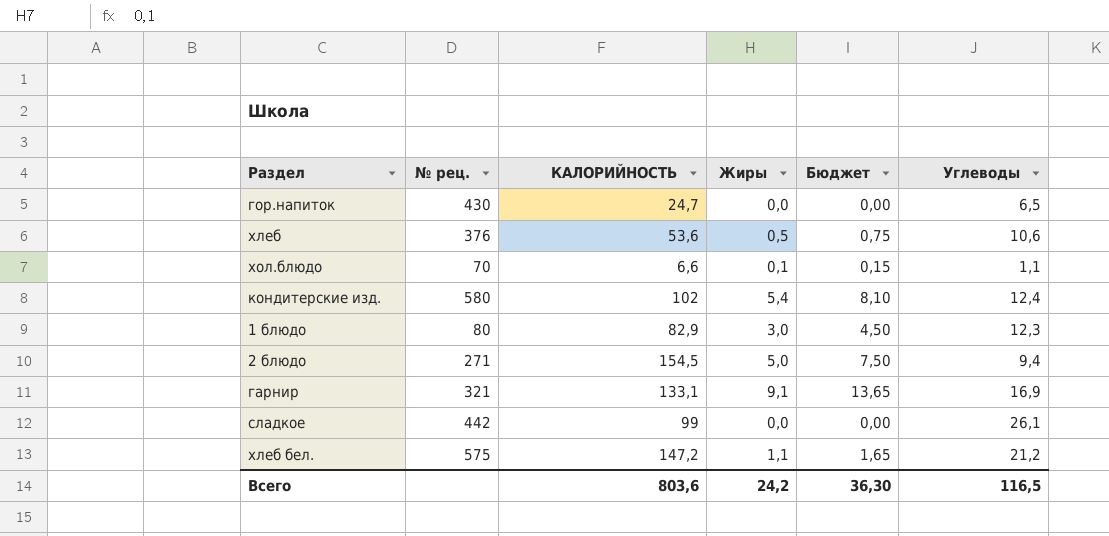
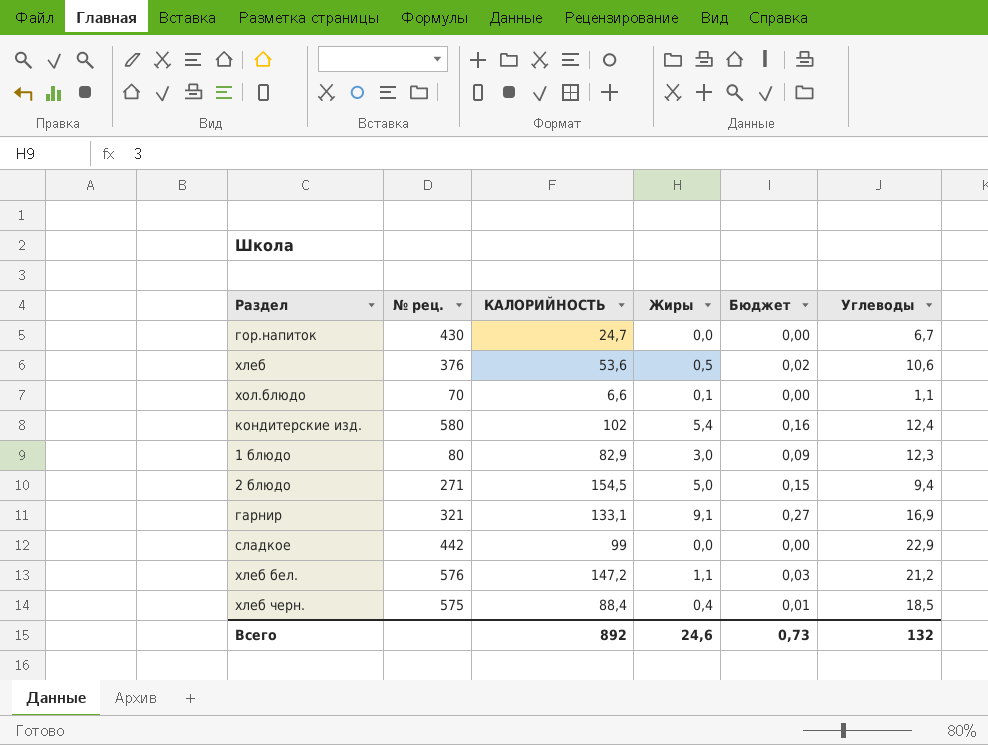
column Бюджет | formula: [Жиры] * 1,5 -> [Жиры] * 0,03
гор.напиток | Углеводы: 6,5 -> 6,7
сладкое | Углеводы: 26,1 -> 22,9
хлеб бел. | № рец.: 575 -> 576
row хлеб черн.: none -> 575 | 88,4 | 0,4 | 0,01 | 18,5
Всего | КАЛОРИЙНОСТЬ: 803,6 -> 892
Всего | Жиры: 24,2 -> 24,6
Всего | Бюджет: 36,30 -> 0,73
Всего | Углеводы: 116,5 -> 132

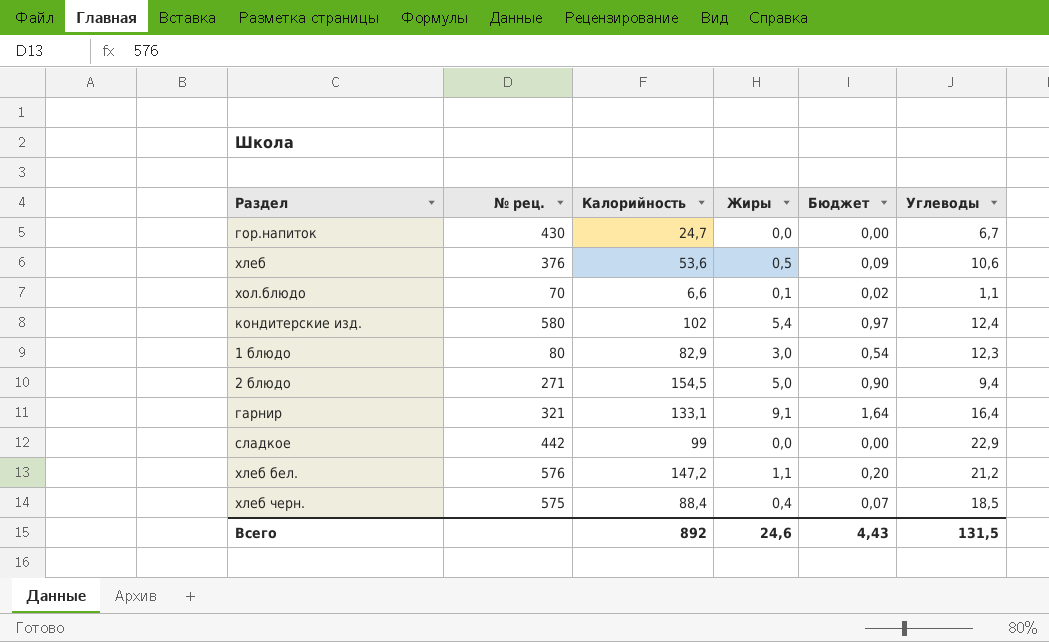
column name: КАЛОРИЙНОСТЬ -> Калорийность
column Бюджет | formula: [Жиры] * 0,03 -> [Жиры] * 0,18
гарнир | Углеводы: 16,9 -> 16,4
Всего | Бюджет: 0,73 -> 4,43
Всего | Углеводы: 132 -> 131,5

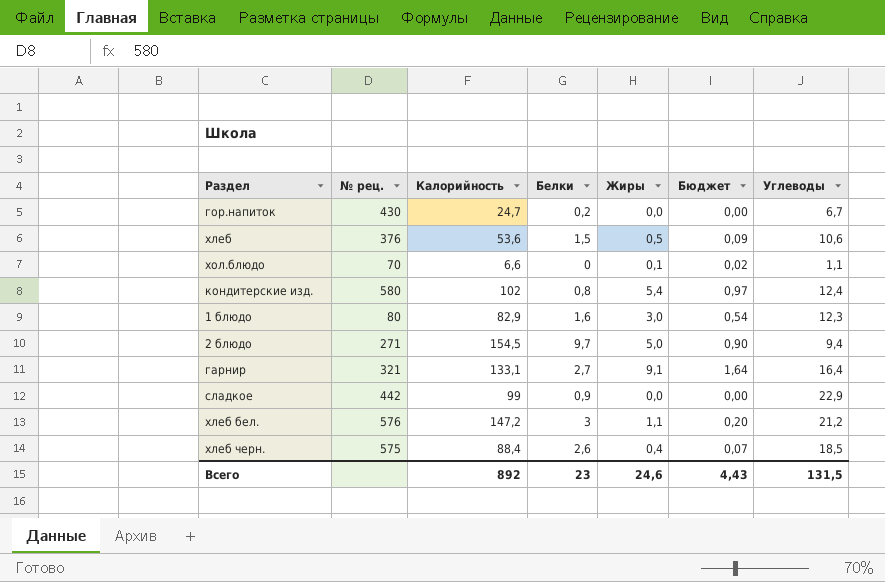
column Белки | position: none -> 4

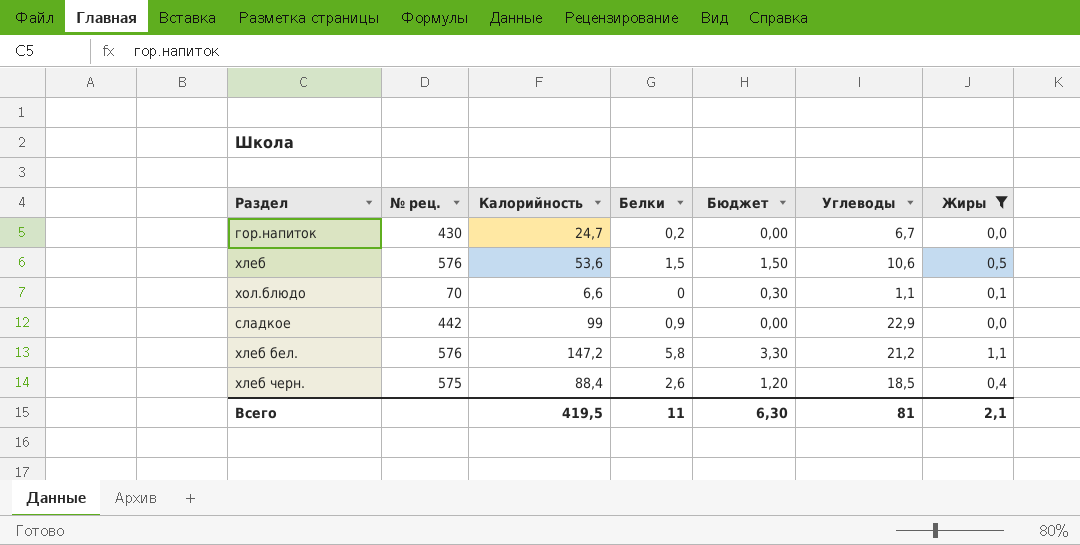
filter: none -> Жиры <= 1,1
column Бюджет | formula: [Жиры] * 0,18 -> [Жиры] * 3
column Жиры | position: 5 -> 7
хлеб | № рец.: 376 -> 576
хлеб бел. | Белки: 3 -> 5,8
Всего | Калорийность: 892 -> 419,5
Всего | Белки: 23 -> 11
Всего | Бюджет: 4,43 -> 6,30
Всего | Углеводы: 131,5 -> 81
Всего | Жиры: 24,6 -> 2,1

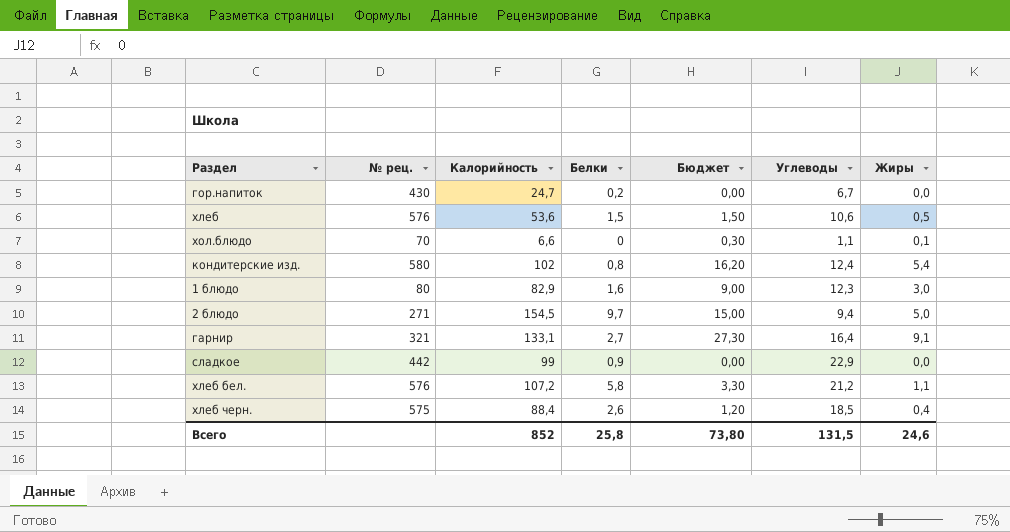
filter: Жиры <= 1,1 -> none
хлеб бел. | Калорийность: 147,2 -> 107,2
Всего | Калорийность: 419,5 -> 852
Всего | Белки: 11 -> 25,8
Всего | Бюджет: 6,30 -> 73,80
Всего | Углеводы: 81 -> 131,5
Всего | Жиры: 2,1 -> 24,6

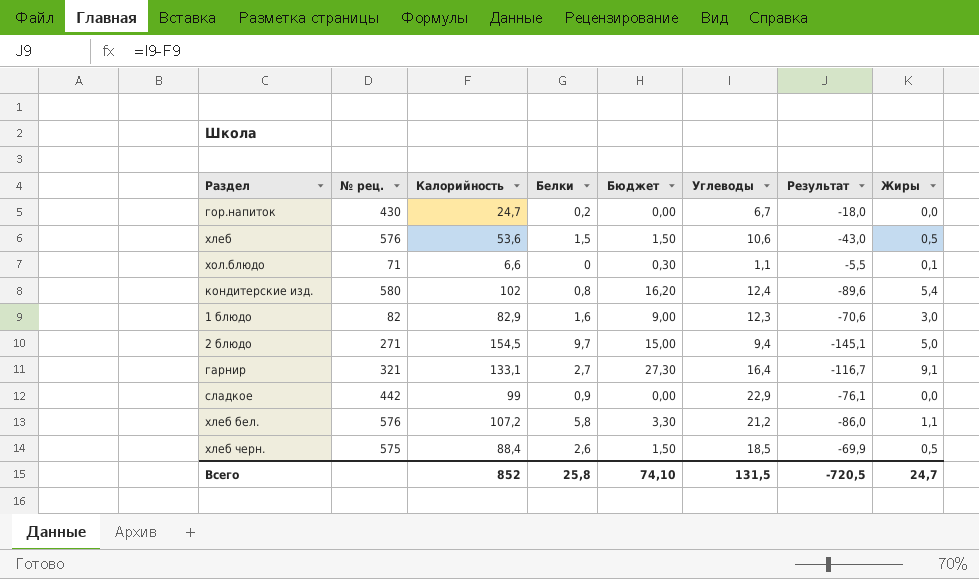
column Результат | formula: none -> [Углеводы] - [Калорийность]
хол.блюдо | № рец.: 70 -> 71
1 блюдо | № рец.: 80 -> 82
хлеб черн. | Бюджет: 1,20 -> 1,50
хлеб черн. | Жиры: 0,4 -> 0,5
Всего | Бюджет: 73,80 -> 74,10
Всего | Жиры: 24,6 -> 24,7

